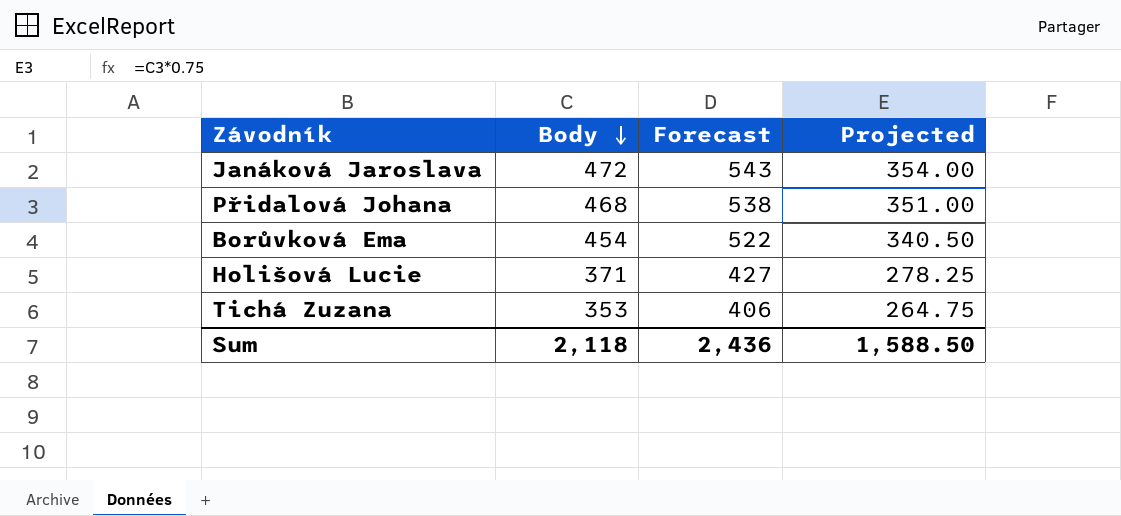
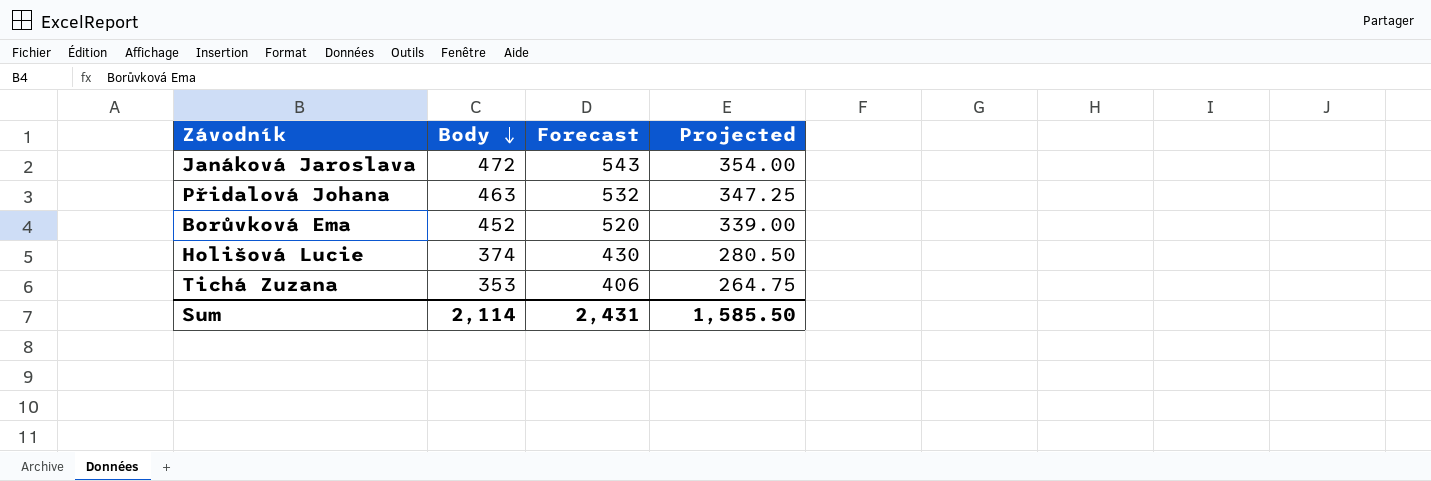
Přidalová Johana | Body: 468 -> 463
Přidalová Johana | Forecast: 538 -> 532
Přidalová Johana | Projected: 351.00 -> 347.25
Borůvková Ema | Body: 454 -> 452
Borůvková Ema | Forecast: 522 -> 520
Borůvková Ema | Projected: 340.50 -> 339.00
Holišová Lucie | Body: 371 -> 374
Holišová Lucie | Forecast: 427 -> 430
Holišová Lucie | Projected: 278.25 -> 280.50
Sum | Body: 2,118 -> 2,114
Sum | Forecast: 2,436 -> 2,431
Sum | Projected: 1,588.50 -> 1,585.50

